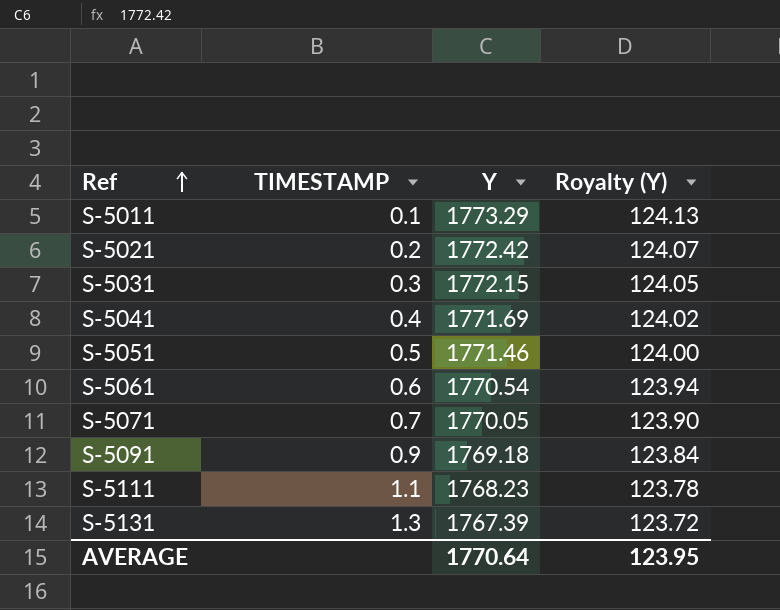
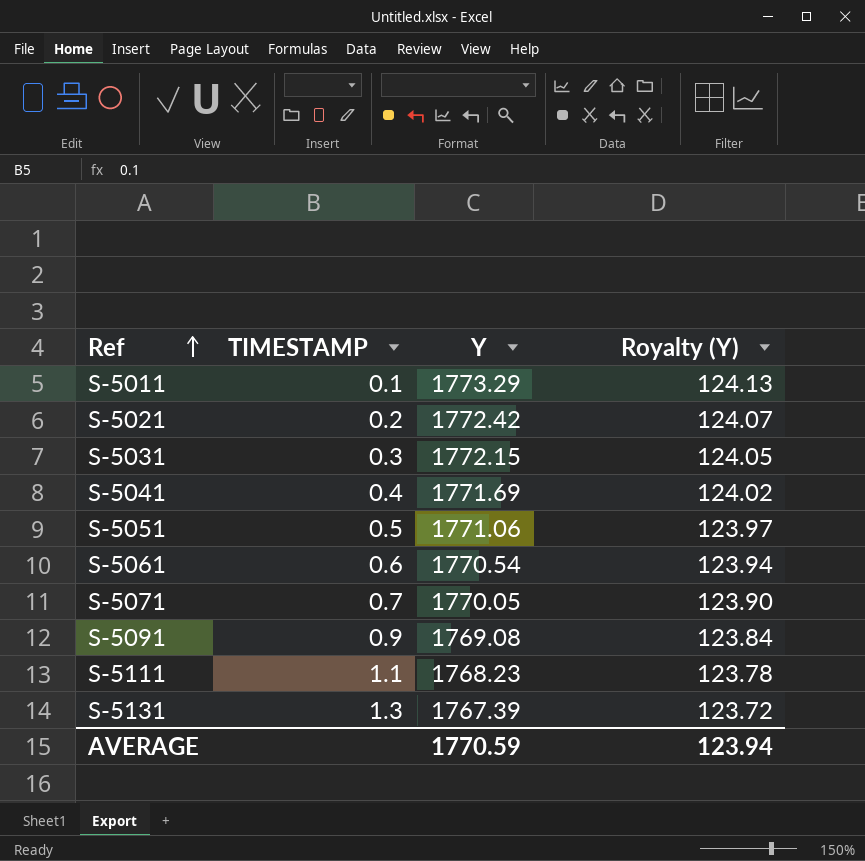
S-5051 | Y: 1771.46 -> 1771.06
S-5051 | Royalty (Y): 124.00 -> 123.97
S-5091 | Y: 1769.18 -> 1769.08
AVERAGE | Y: 1770.64 -> 1770.59
AVERAGE | Royalty (Y): 123.95 -> 123.94

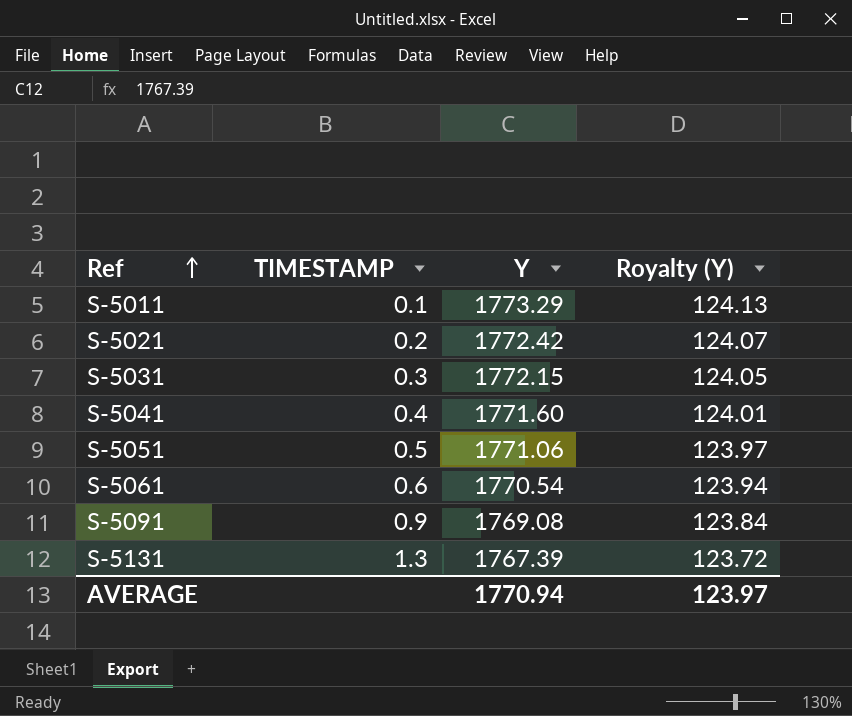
row S-5071: 0.7 | 1770.05 | 123.90 -> none
row S-5111: 1.1 | 1768.23 | 123.78 -> none
S-5041 | Y: 1771.69 -> 1771.60
S-5041 | Royalty (Y): 124.02 -> 124.01
AVERAGE | Y: 1770.59 -> 1770.94
AVERAGE | Royalty (Y): 123.94 -> 123.97

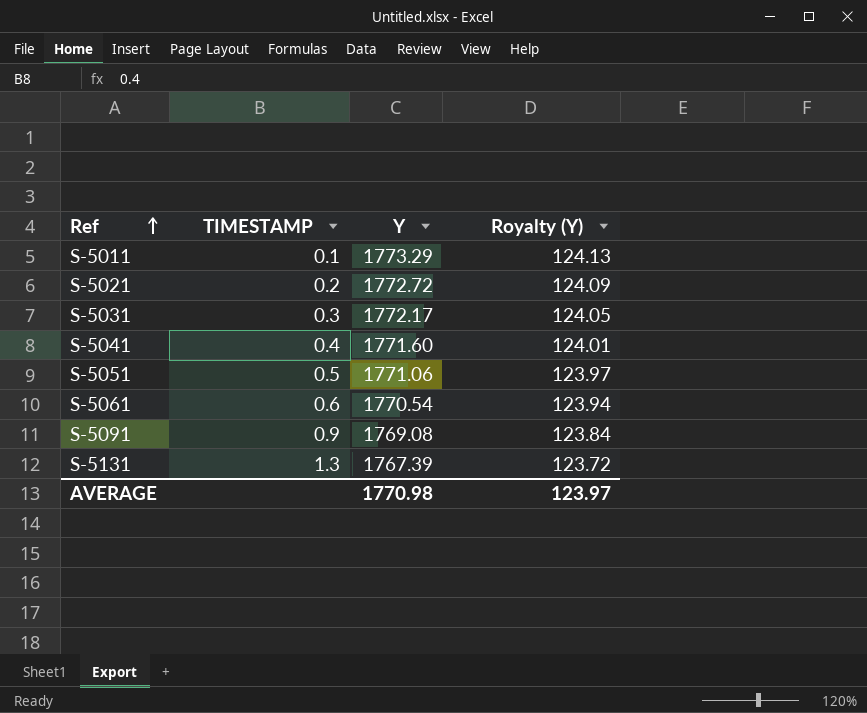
S-5021 | Y: 1772.42 -> 1772.72
S-5021 | Royalty (Y): 124.07 -> 124.09
S-5031 | Y: 1772.15 -> 1772.17
AVERAGE | Y: 1770.94 -> 1770.98

